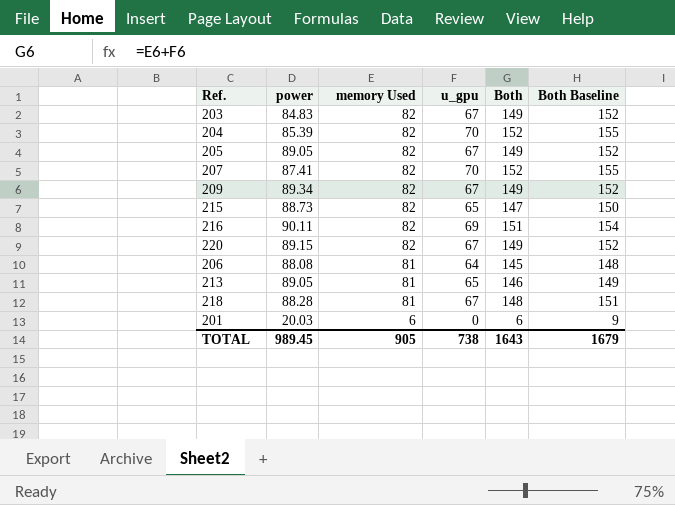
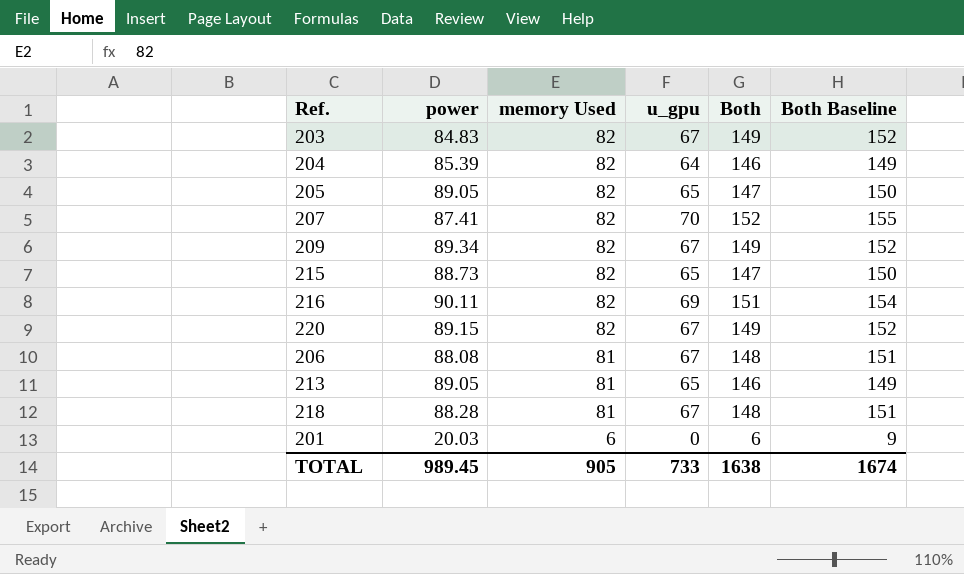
204 | u_gpu: 70 -> 64
204 | Both: 152 -> 146
204 | Both Baseline: 155 -> 149
205 | u_gpu: 67 -> 65
205 | Both: 149 -> 147
205 | Both Baseline: 152 -> 150
206 | u_gpu: 64 -> 67
206 | Both: 145 -> 148
206 | Both Baseline: 148 -> 151
TOTAL | u_gpu: 738 -> 733
TOTAL | Both: 1643 -> 1638
TOTAL | Both Baseline: 1679 -> 1674

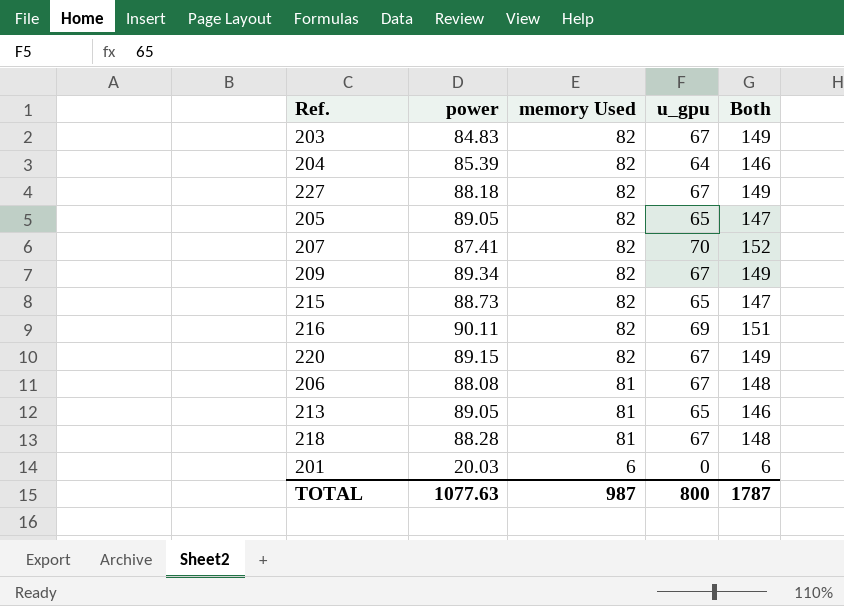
column Both Baseline | formula: [Both] + 3 -> none
row 227: none -> 88.18 | 82 | 67 | 149
TOTAL | power: 989.45 -> 1077.63
TOTAL | memory Used: 905 -> 987
TOTAL | u_gpu: 733 -> 800
TOTAL | Both: 1638 -> 1787

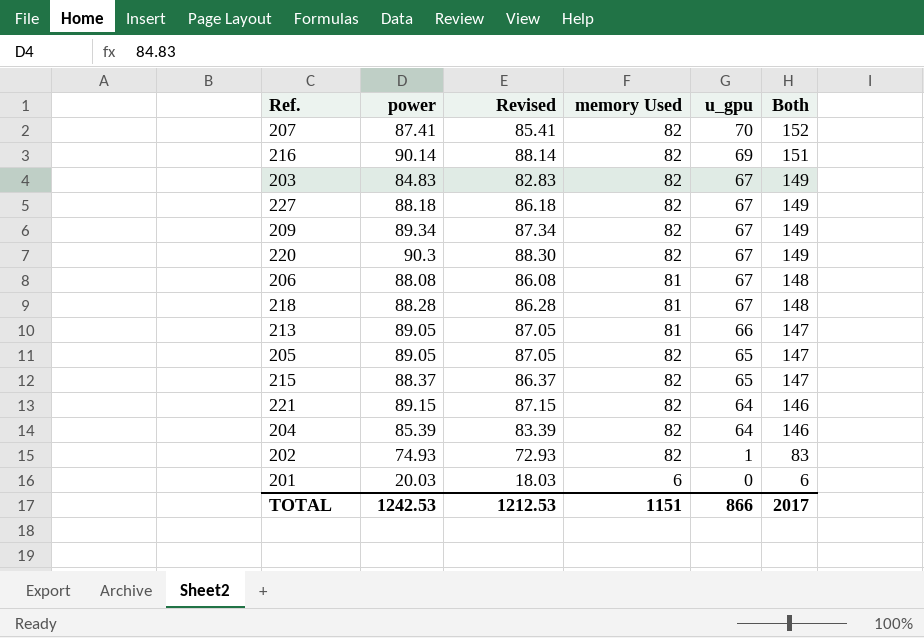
row order: memory Used descending -> u_gpu descending
column Revised | formula: none -> [power] - 2
216 | power: 90.11 -> 90.14
220 | power: 89.15 -> 90.3
213 | u_gpu: 65 -> 66
213 | Both: 146 -> 147
215 | power: 88.73 -> 88.37
row 221: none -> 89.15 | 87.15 | 82 | 64 | 146
row 202: none -> 74.93 | 72.93 | 82 | 1 | 83
TOTAL | power: 1077.63 -> 1242.53
TOTAL | memory Used: 987 -> 1151
TOTAL | u_gpu: 800 -> 866
TOTAL | Both: 1787 -> 2017

